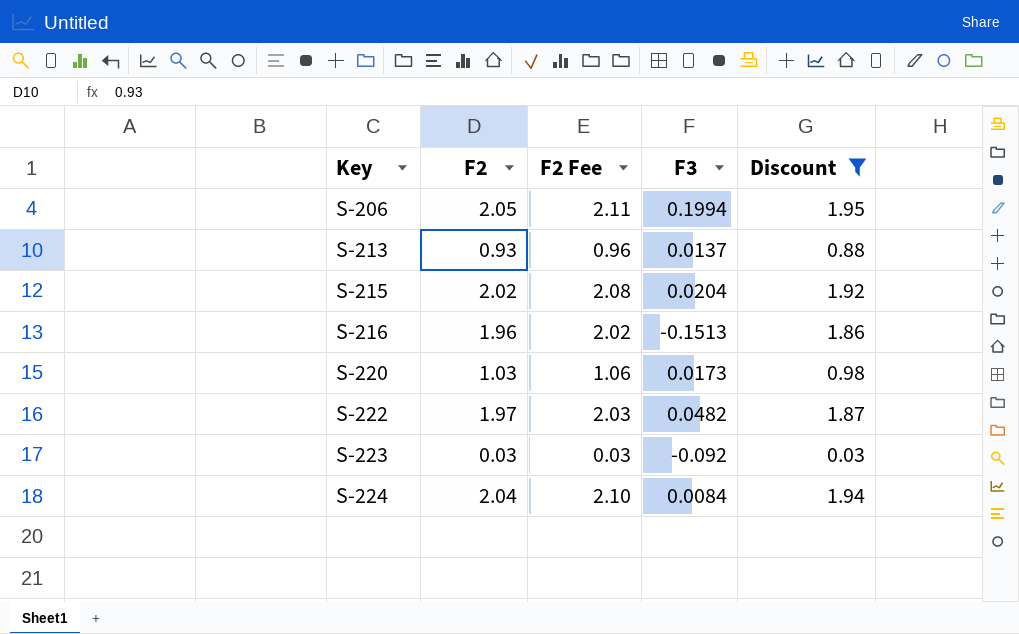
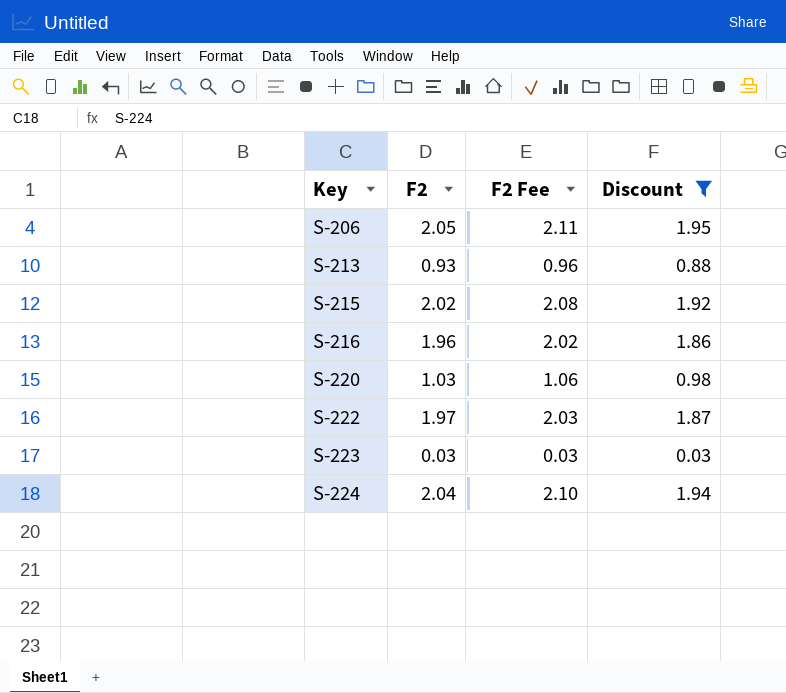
column F3 | position: 4 -> none

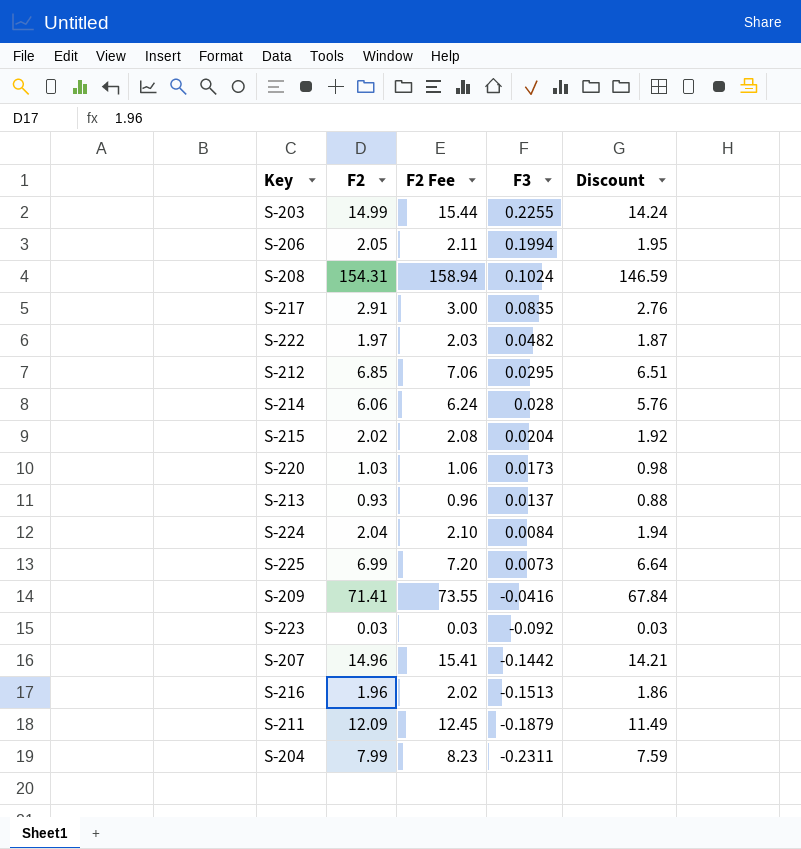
filter: Discount <= 1.95 -> none
row order: Key ascending -> F3 descending
column F3 | position: none -> 4

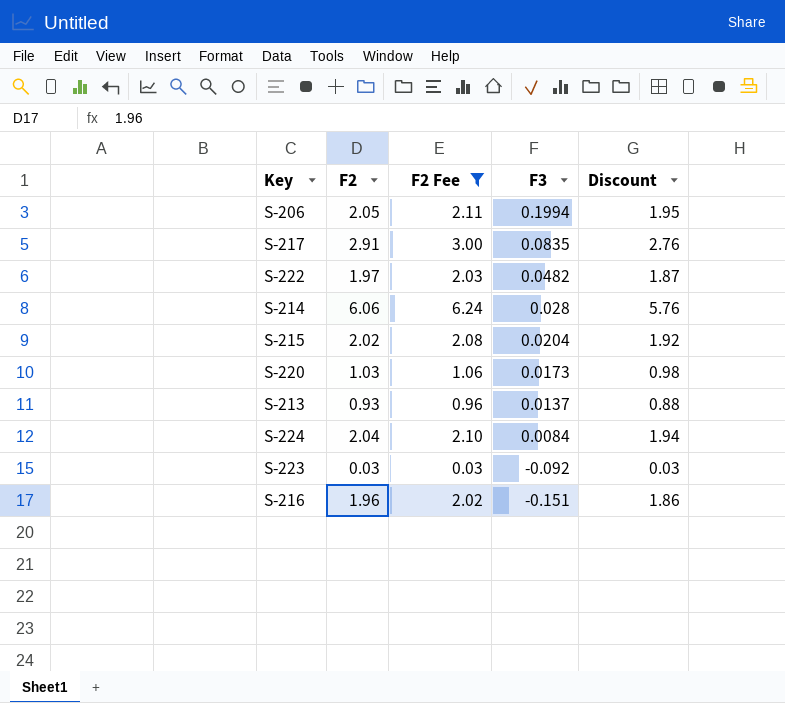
filter: none -> F2 Fee <= 6.24
S-216 | F3: -0.1513 -> -0.151

